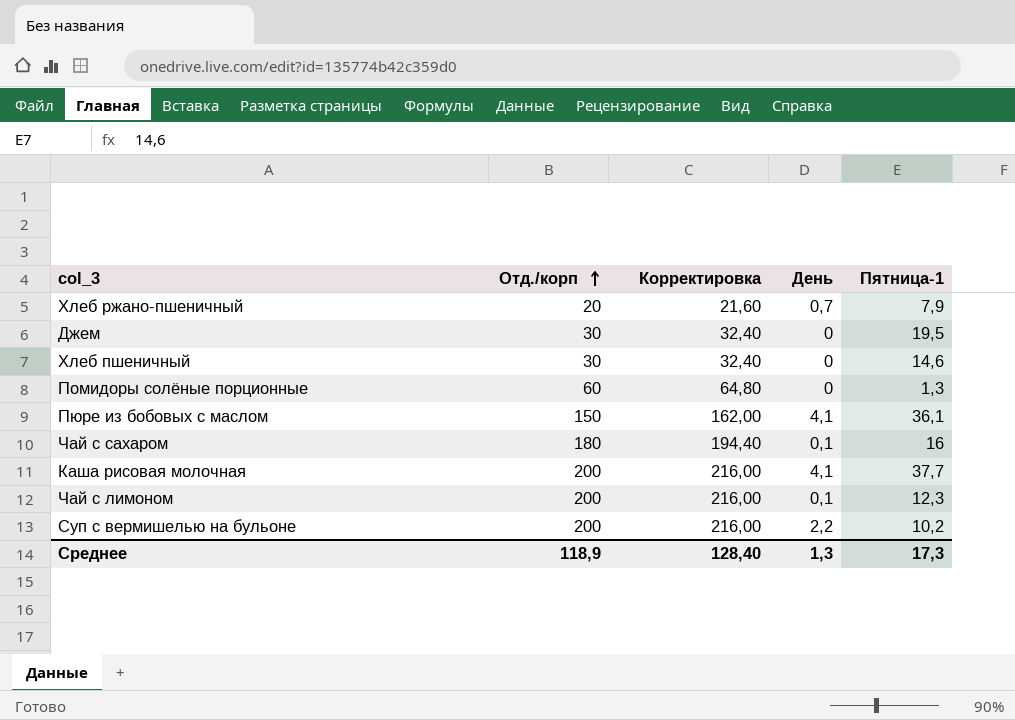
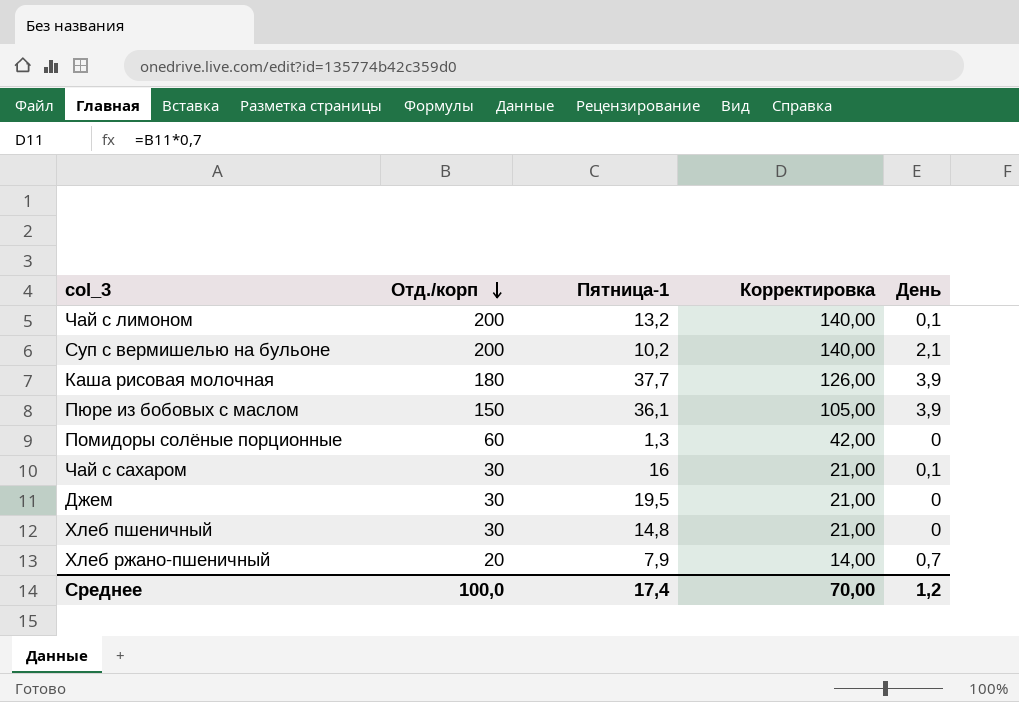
row order: Отд./корп ascending -> Отд./корп descending
column Пятница-1 | position: 5 -> 3
column Корректировка | formula: [Отд./корп] * 1,08 -> [Отд./корп] * 0,7
Чай с лимоном | Пятница-1: 12,3 -> 13,2
Суп с вермишелью на бульоне | День: 2,2 -> 2,1
Каша рисовая молочная | Отд./корп: 200 -> 180
Каша рисовая молочная | День: 4,1 -> 3,9
Пюре из бобовых с маслом | День: 4,1 -> 3,9
Чай с сахаром | Отд./корп: 180 -> 30
Хлеб пшеничный | Пятница-1: 14,6 -> 14,8
Среднее | Отд./корп: 118,9 -> 100,0
Среднее | Пятница-1: 17,3 -> 17,4
Среднее | Корректировка: 128,40 -> 70,00
Среднее | День: 1,3 -> 1,2

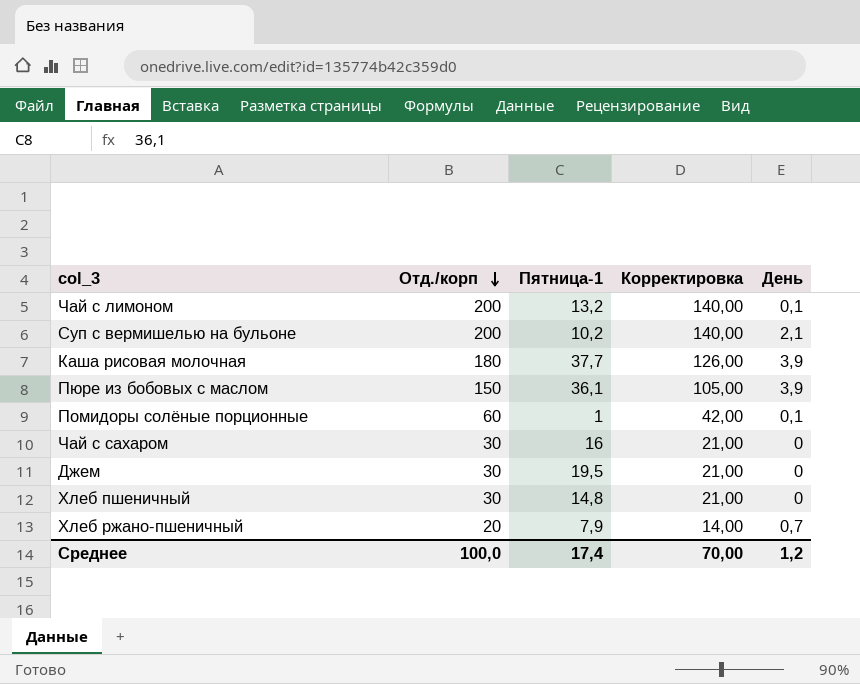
Помидоры солёные порционные | Пятница-1: 1,3 -> 1
Помидоры солёные порционные | День: 0 -> 0,1
Чай с сахаром | День: 0,1 -> 0

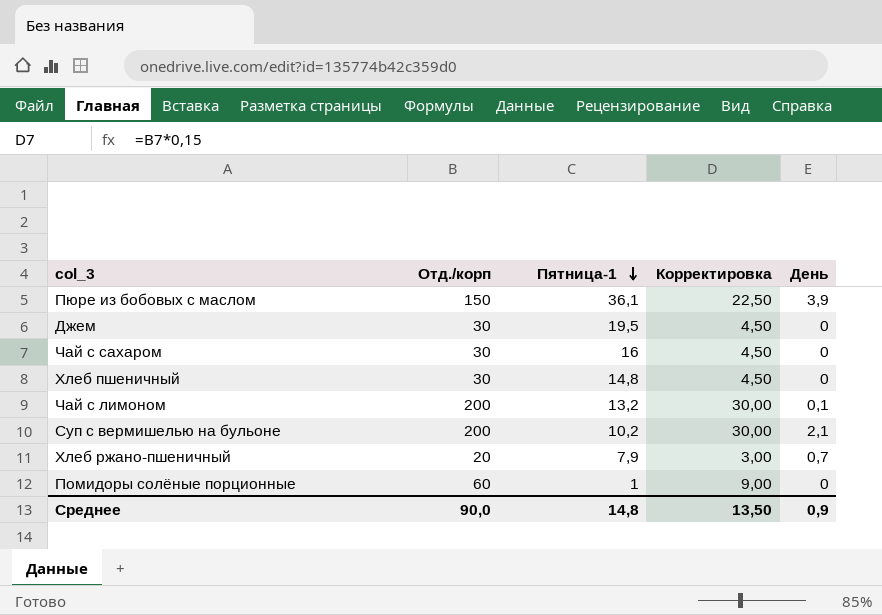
row order: Отд./корп descending -> Пятница-1 descending
column Корректировка | formula: [Отд./корп] * 0,7 -> [Отд./корп] * 0,15
row Каша рисовая молочная: 180 | 37,7 | 126,00 | 3,9 -> none
Помидоры солёные порционные | День: 0,1 -> 0
Среднее | Отд./корп: 100,0 -> 90,0
Среднее | Пятница-1: 17,4 -> 14,8
Среднее | Корректировка: 70,00 -> 13,50
Среднее | День: 1,2 -> 0,9

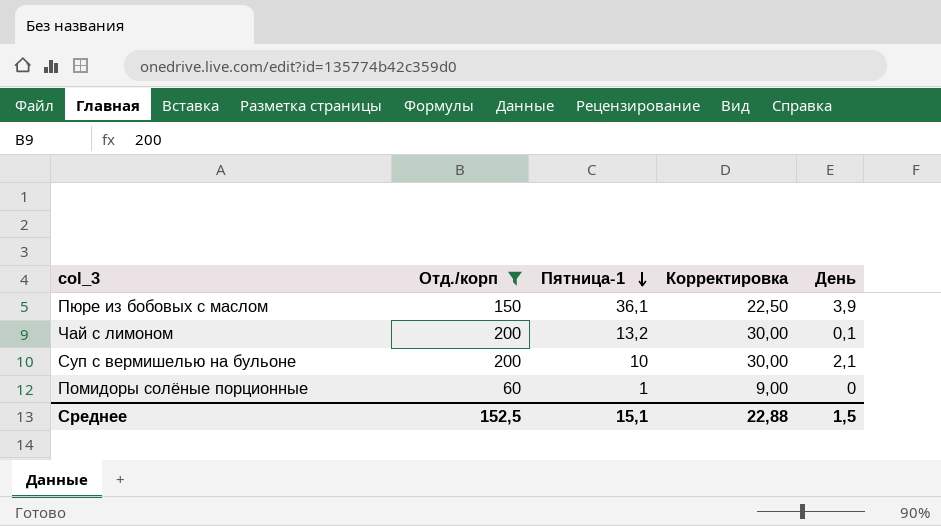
filter: none -> Отд./корп >= 60
Суп с вермишелью на бульоне | Пятница-1: 10,2 -> 10
Среднее | Отд./корп: 90,0 -> 152,5
Среднее | Пятница-1: 14,8 -> 15,1
Среднее | Корректировка: 13,50 -> 22,88
Среднее | День: 0,9 -> 1,5

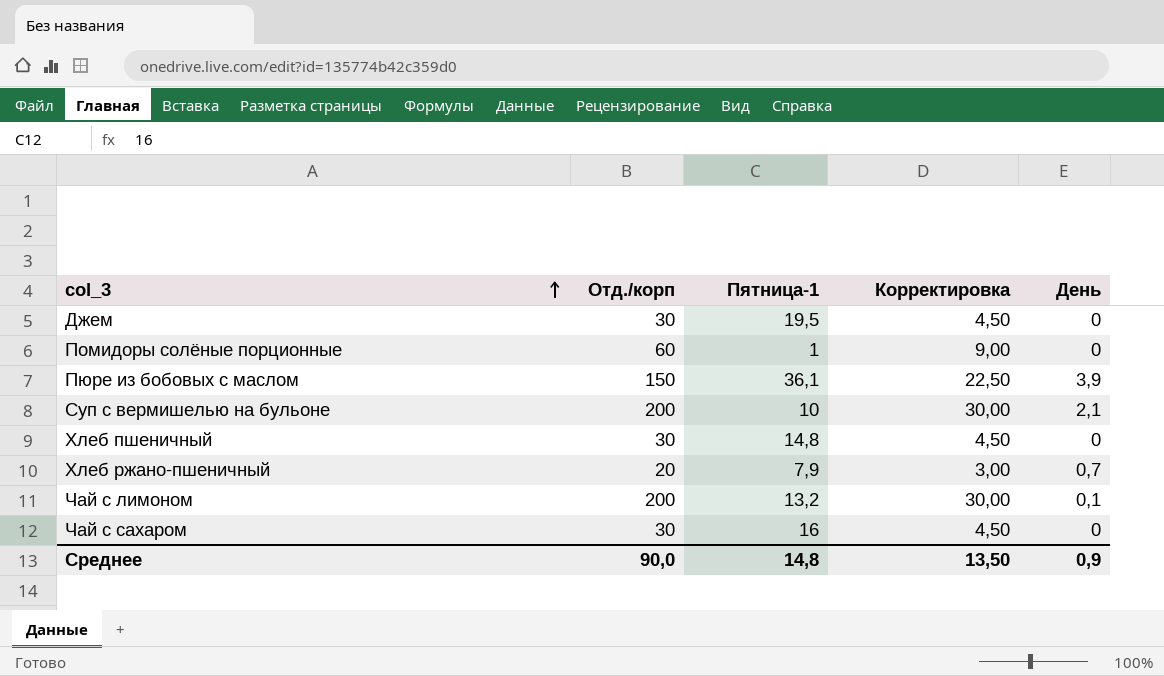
filter: Отд./корп >= 60 -> none
row order: Пятница-1 descending -> col_3 ascending
Среднее | Отд./корп: 152,5 -> 90,0
Среднее | Пятница-1: 15,1 -> 14,8
Среднее | Корректировка: 22,88 -> 13,50
Среднее | День: 1,5 -> 0,9

